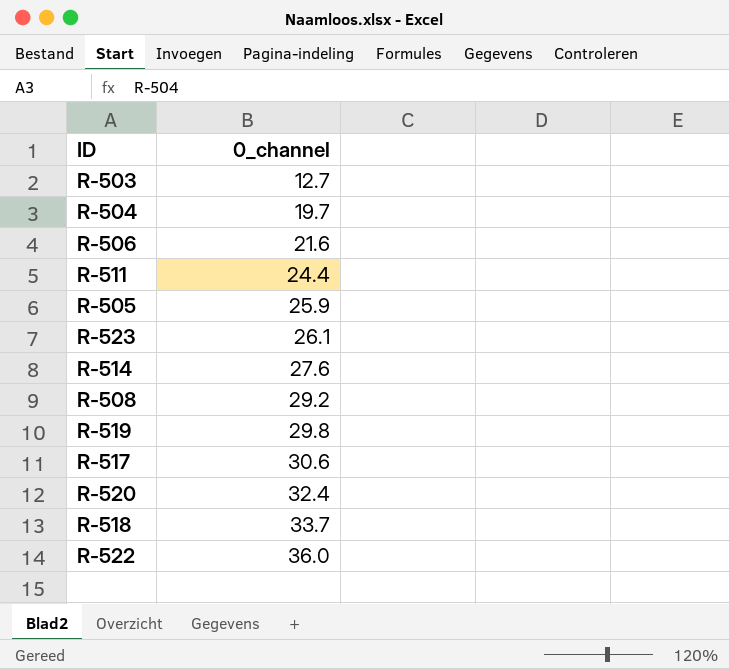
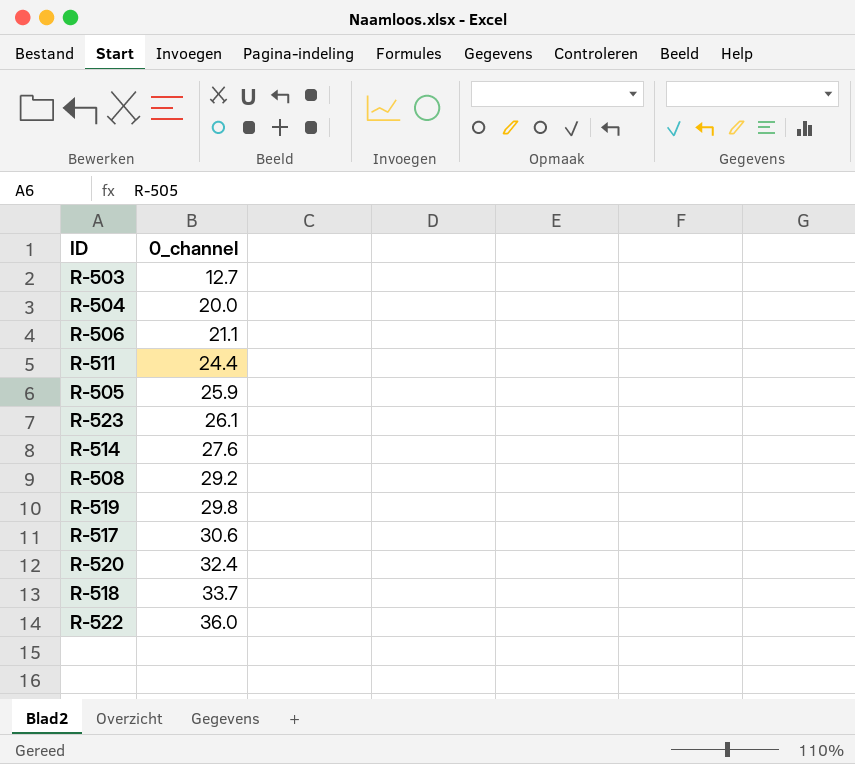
R-504 | 0_channel: 19.7 -> 20.0
R-506 | 0_channel: 21.6 -> 21.1

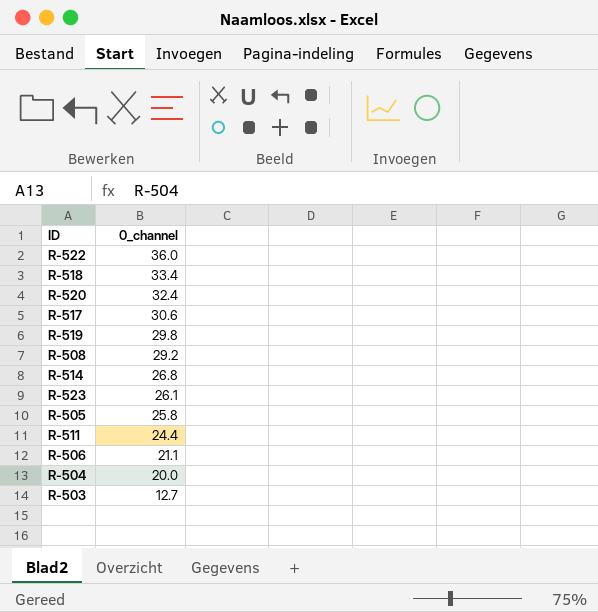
row order: 0_channel ascending -> 0_channel descending
R-518 | 0_channel: 33.7 -> 33.4
R-514 | 0_channel: 27.6 -> 26.8
R-505 | 0_channel: 25.9 -> 25.8

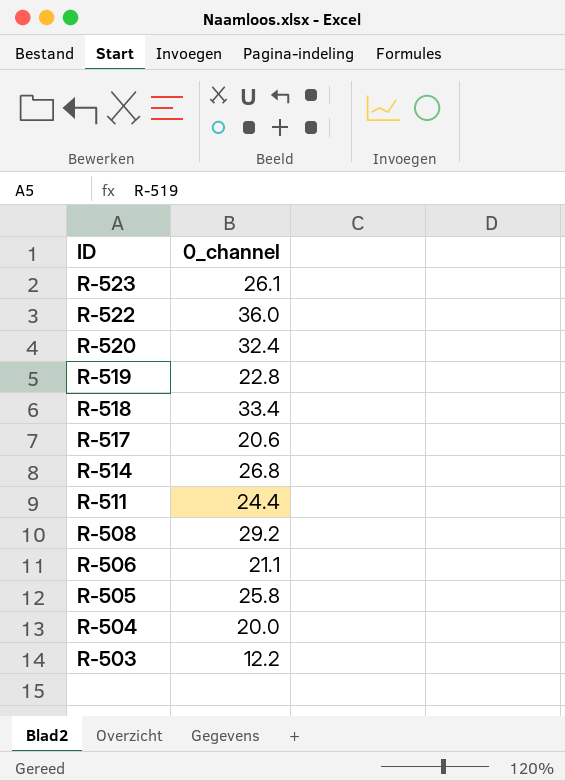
row order: 0_channel descending -> ID descending
R-519 | 0_channel: 29.8 -> 22.8
R-517 | 0_channel: 30.6 -> 20.6
R-503 | 0_channel: 12.7 -> 12.2

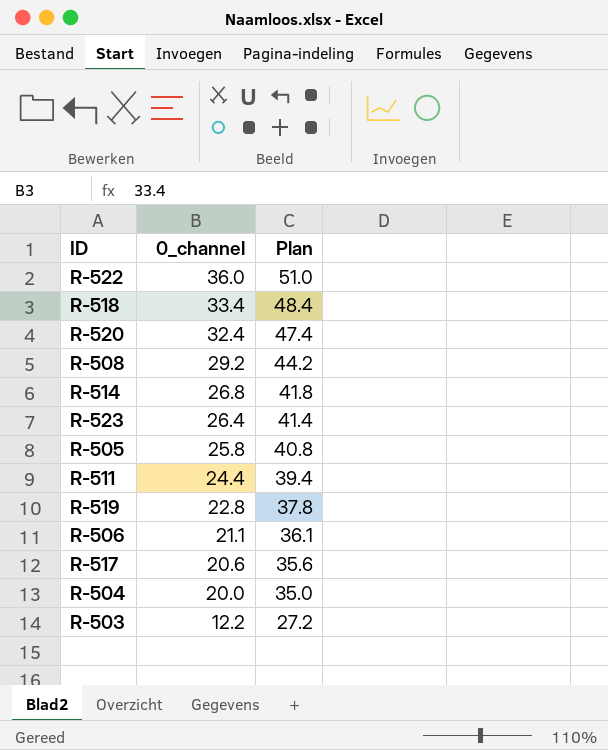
row order: ID descending -> 0_channel descending
column Plan | formula: none -> [0_channel] + 15
R-523 | 0_channel: 26.1 -> 26.4

